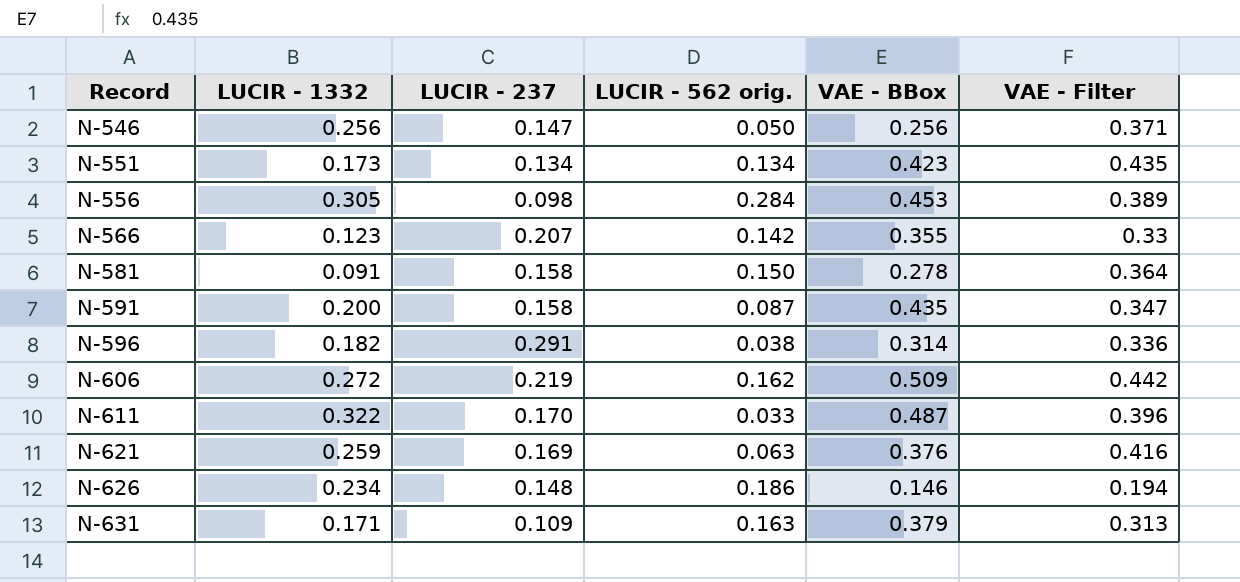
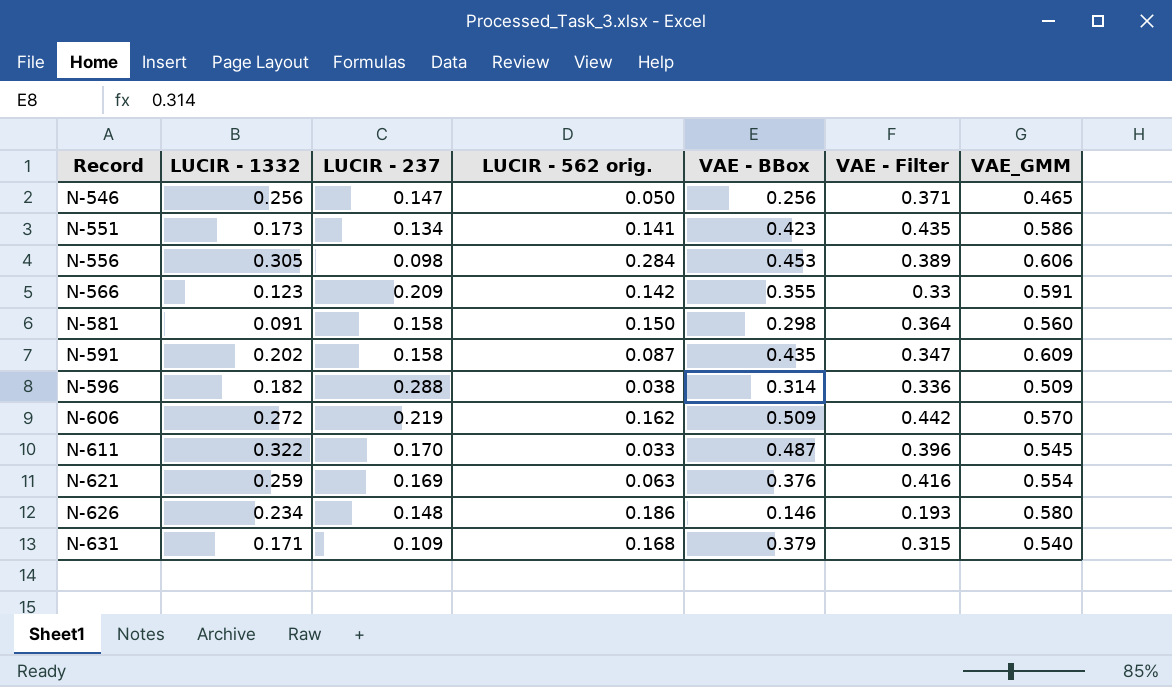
column VAE_GMM | position: none -> 7
N-551 | LUCIR - 562 orig.: 0.134 -> 0.141
N-566 | LUCIR - 237: 0.207 -> 0.209
N-581 | VAE - BBox: 0.278 -> 0.298
N-591 | LUCIR - 1332: 0.200 -> 0.202
N-596 | LUCIR - 237: 0.291 -> 0.288
N-626 | VAE - Filter: 0.194 -> 0.193
N-631 | LUCIR - 562 orig.: 0.163 -> 0.168
N-631 | VAE - Filter: 0.313 -> 0.315

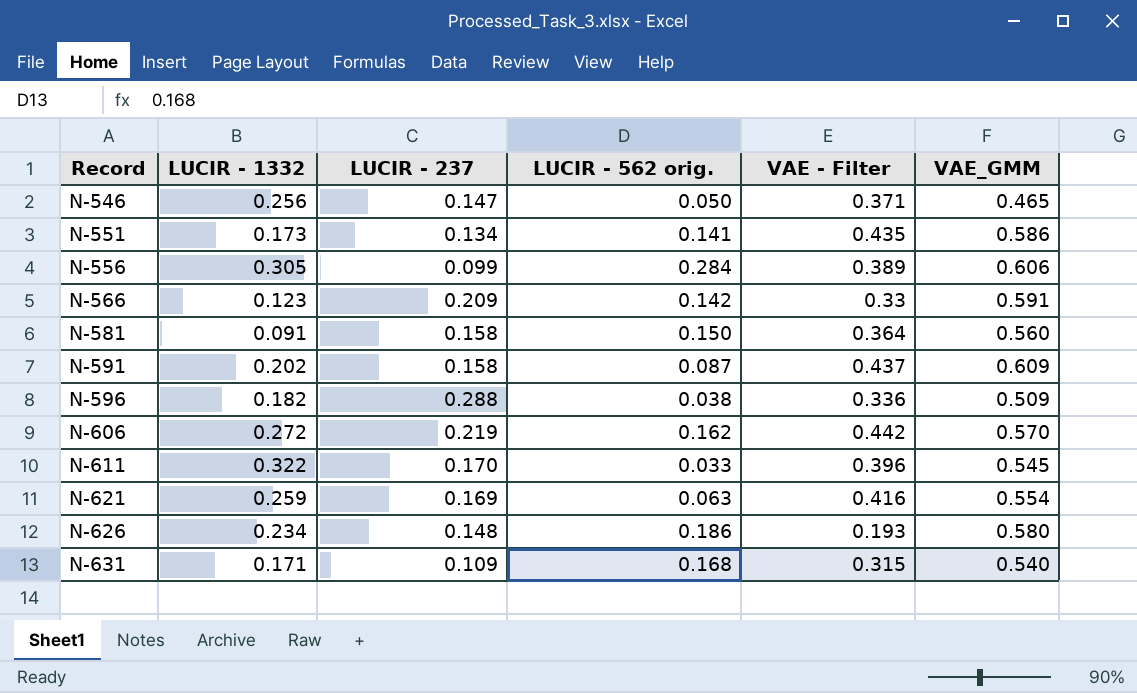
column VAE - BBox | position: 5 -> none
N-556 | LUCIR - 237: 0.098 -> 0.099
N-591 | VAE - Filter: 0.347 -> 0.437

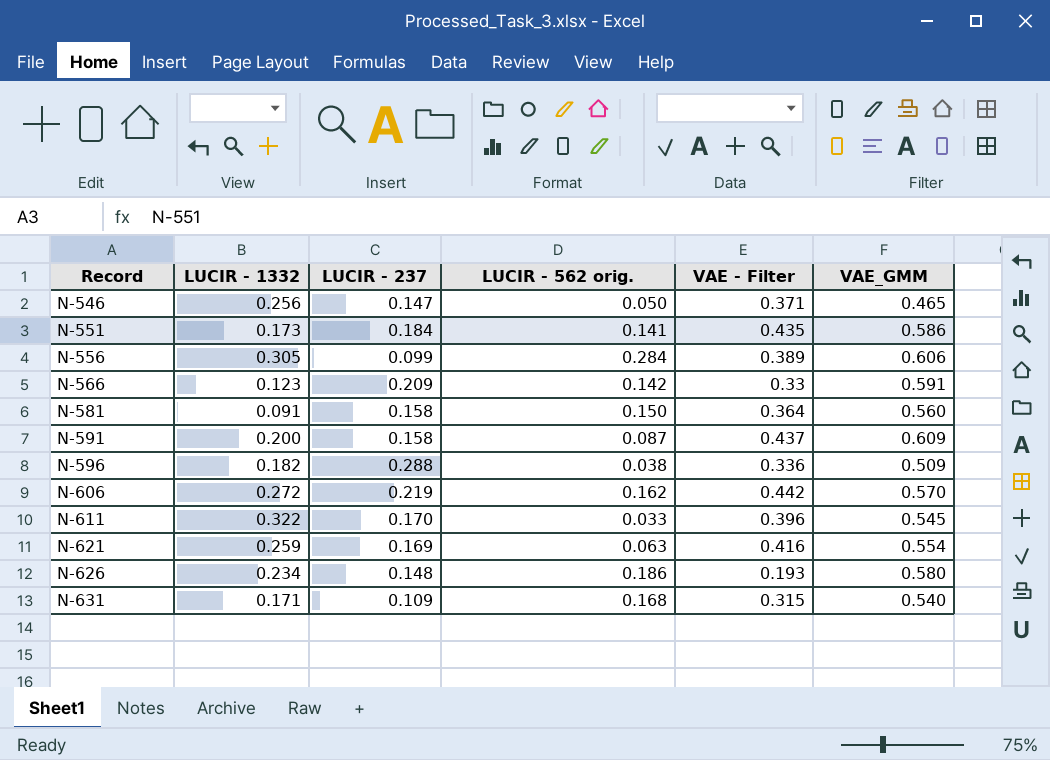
N-551 | LUCIR - 237: 0.134 -> 0.184
N-591 | LUCIR - 1332: 0.202 -> 0.200

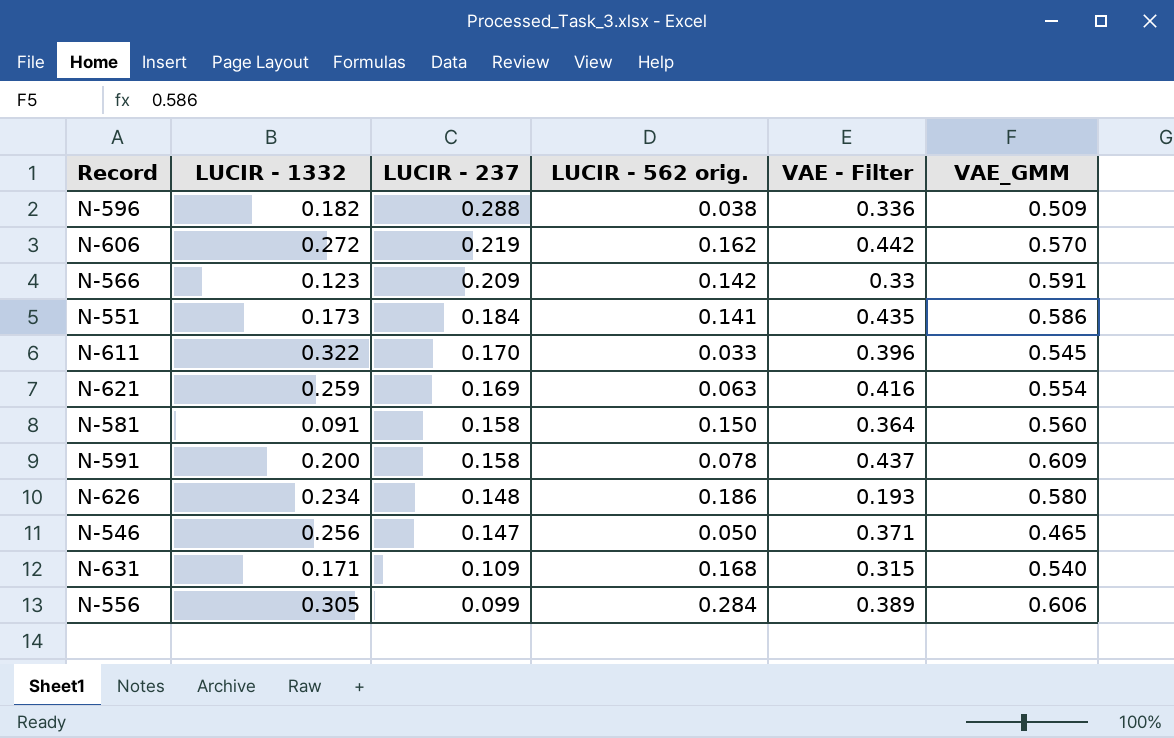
row order: Record ascending -> LUCIR - 237 descending
N-591 | LUCIR - 562 orig.: 0.087 -> 0.078

